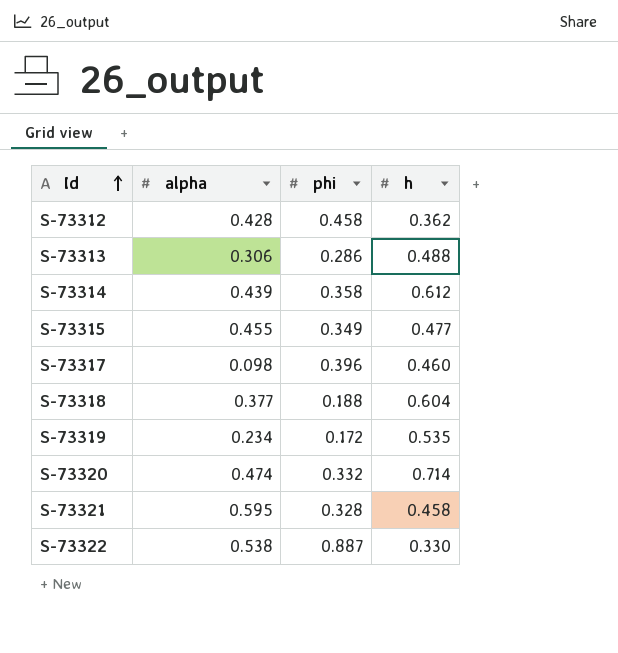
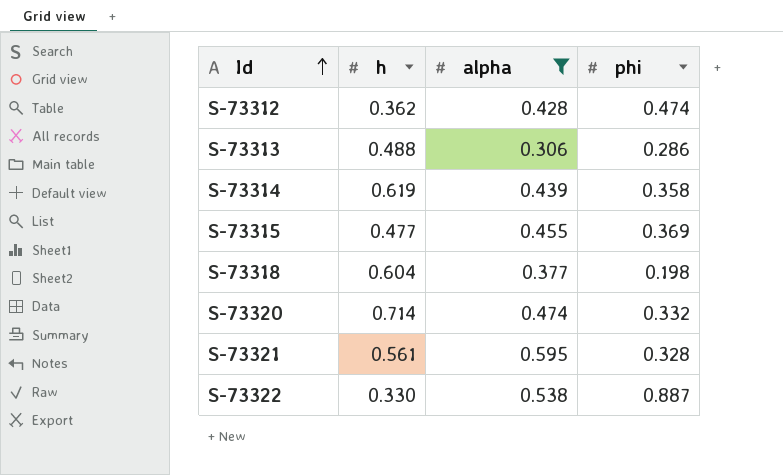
filter: none -> alpha >= 0.306
column h | position: 4 -> 2
S-73312 | phi: 0.458 -> 0.474
S-73314 | h: 0.612 -> 0.619
S-73315 | phi: 0.349 -> 0.369
S-73318 | phi: 0.188 -> 0.198
S-73321 | h: 0.458 -> 0.561

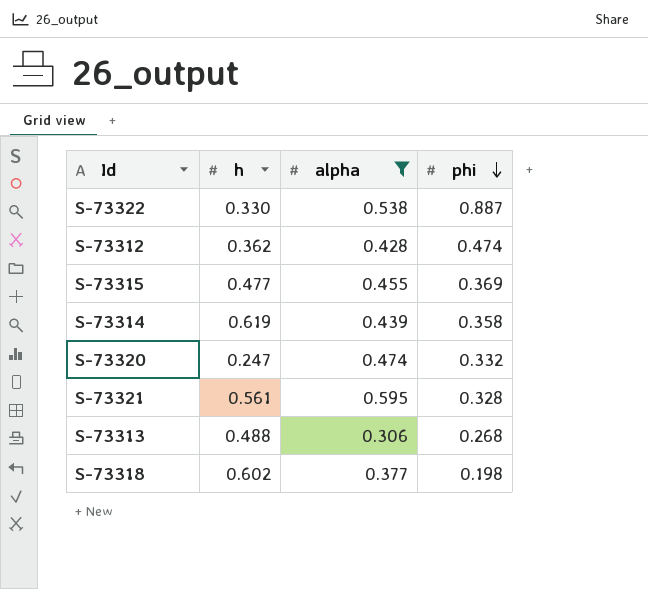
row order: Id ascending -> phi descending
S-73320 | h: 0.714 -> 0.247
S-73313 | phi: 0.286 -> 0.268
S-73318 | h: 0.604 -> 0.602

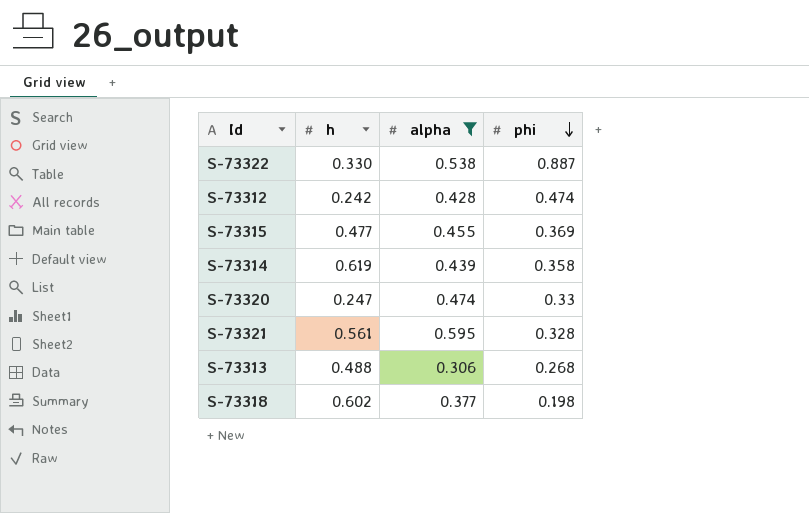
S-73312 | h: 0.362 -> 0.242
S-73320 | phi: 0.332 -> 0.33

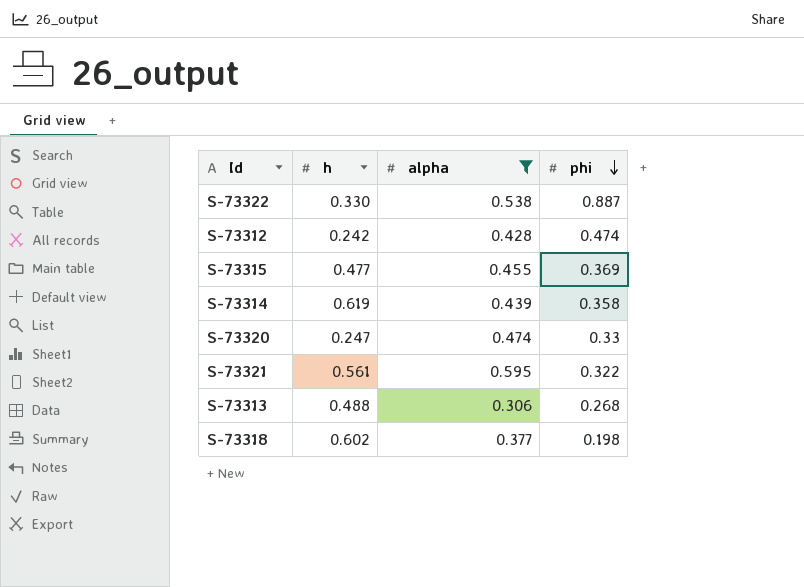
S-73321 | phi: 0.328 -> 0.322

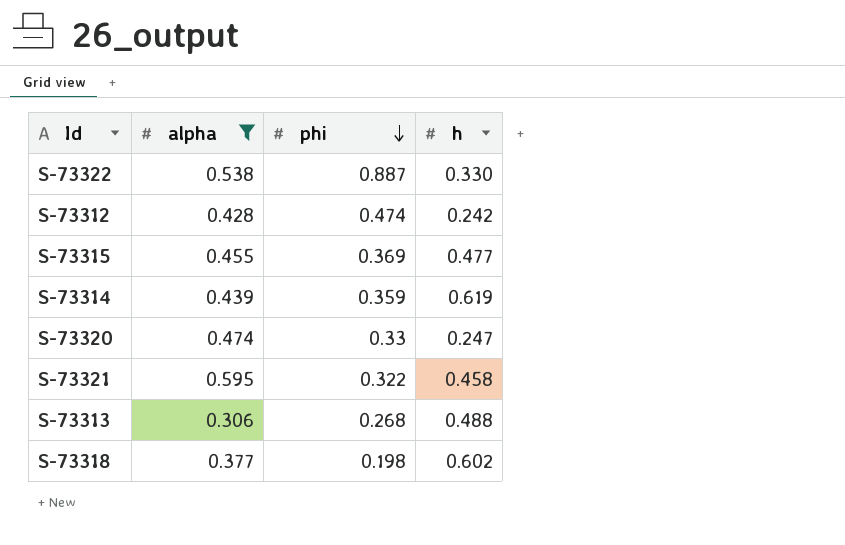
column h | position: 2 -> 4
S-73314 | phi: 0.358 -> 0.359
S-73321 | h: 0.561 -> 0.458

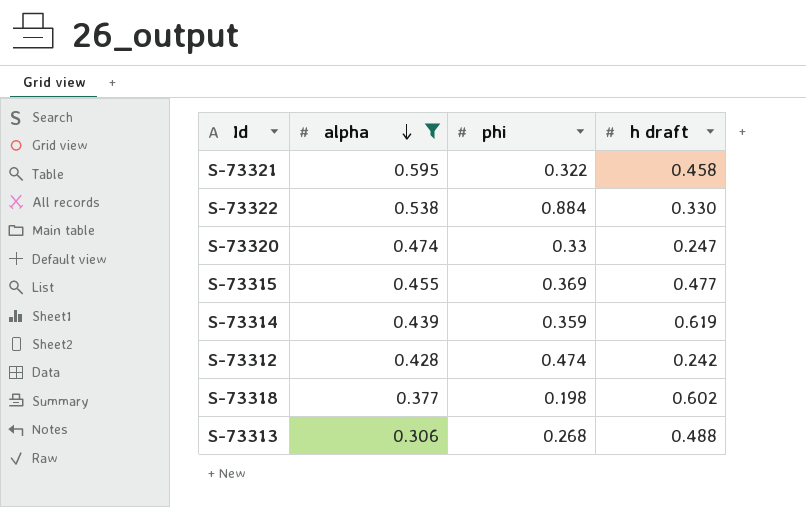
row order: phi descending -> alpha descending
column name: h -> h draft
S-73322 | phi: 0.887 -> 0.884

